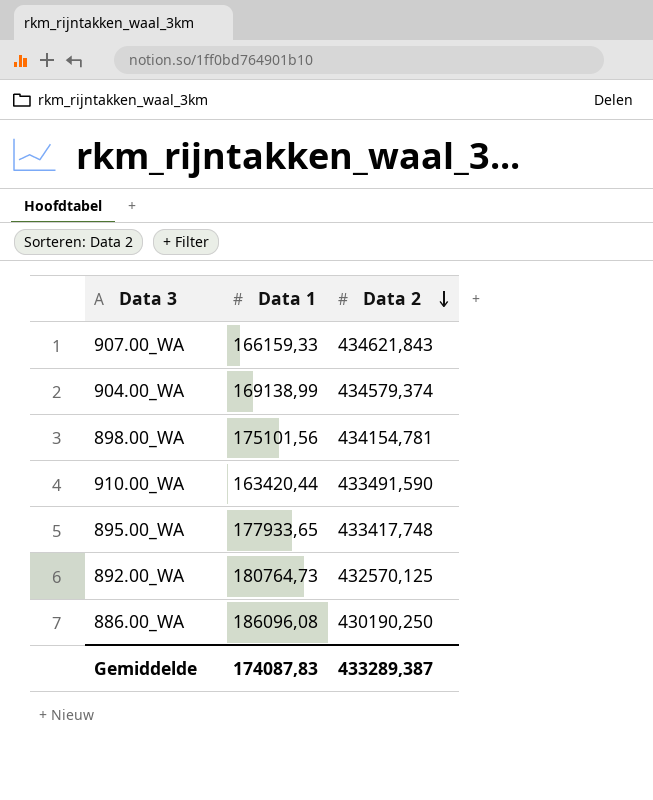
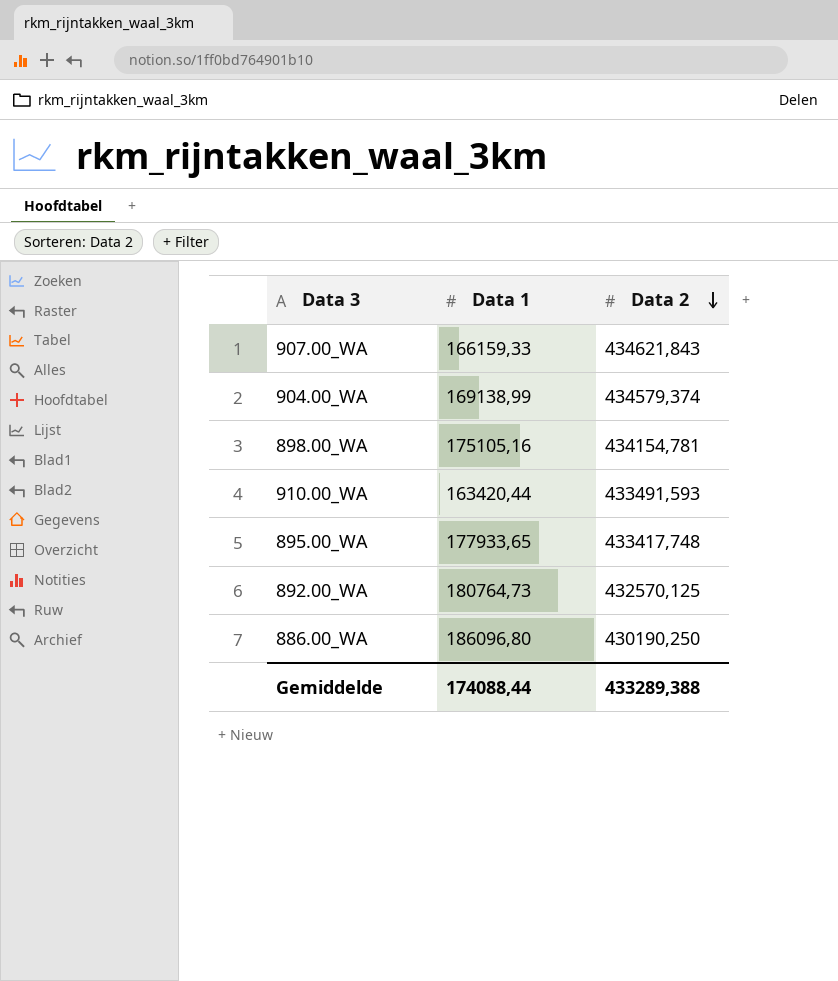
898.00_WA | Data 1: 175101,56 -> 175105,16
910.00_WA | Data 2: 433491,590 -> 433491,593
886.00_WA | Data 1: 186096,08 -> 186096,80
Gemiddelde | Data 1: 174087,83 -> 174088,44
Gemiddelde | Data 2: 433289,387 -> 433289,388

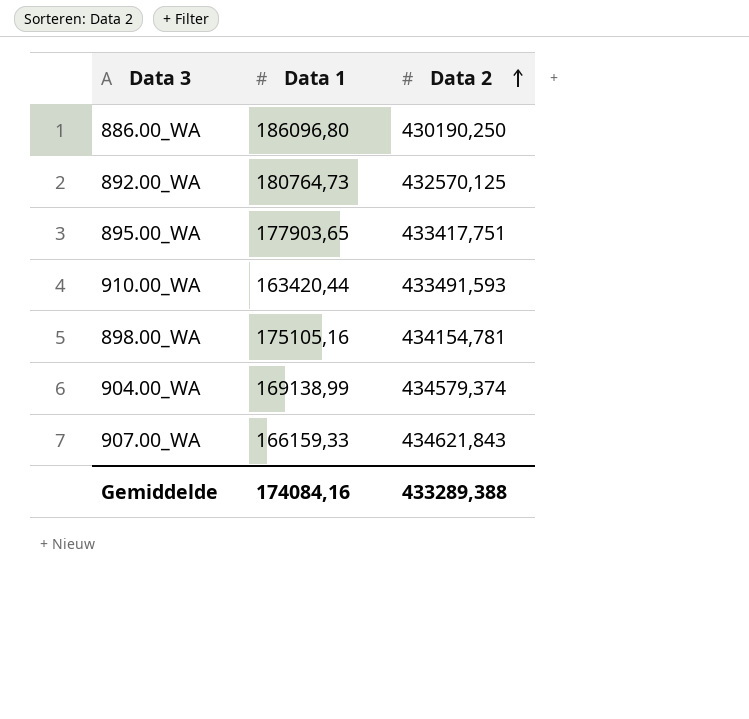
row order: Data 2 descending -> Data 2 ascending
895.00_WA | Data 1: 177933,65 -> 177903,65
895.00_WA | Data 2: 433417,748 -> 433417,751
Gemiddelde | Data 1: 174088,44 -> 174084,16

